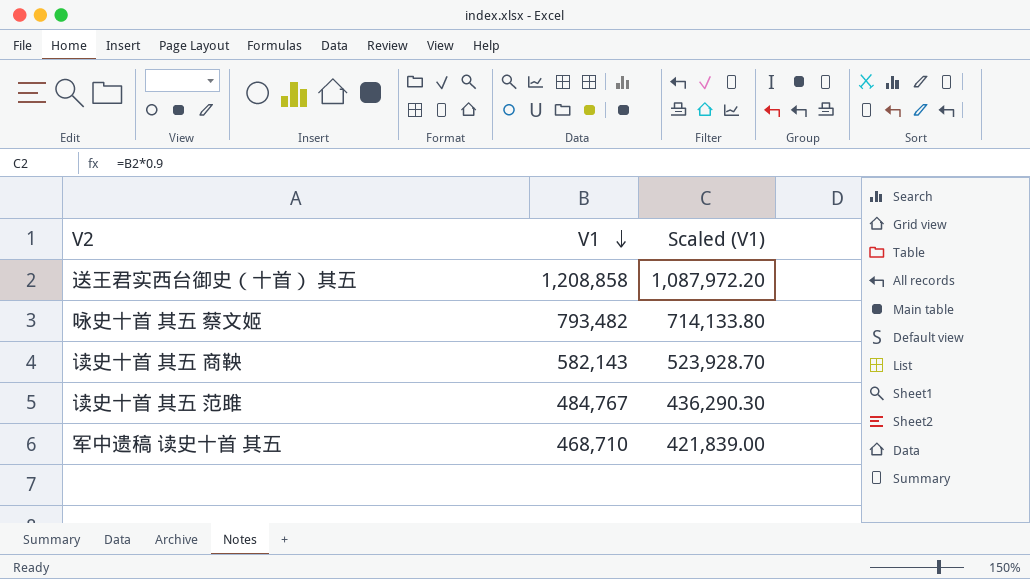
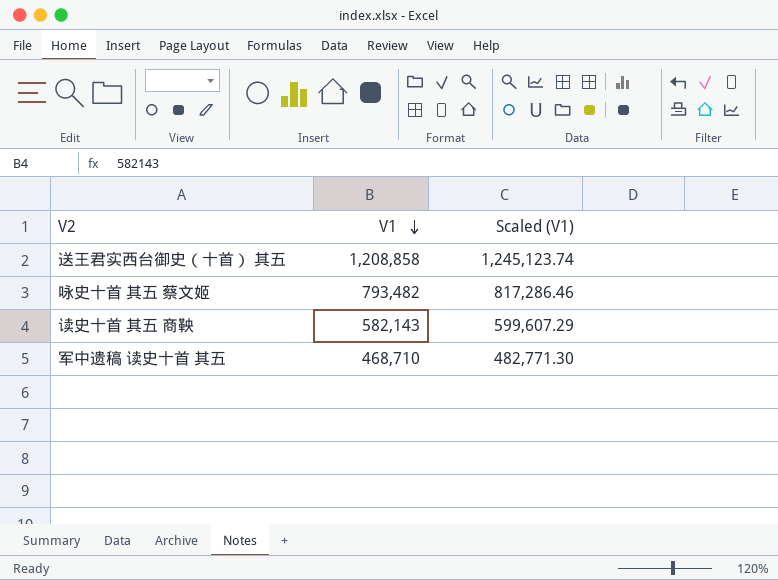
column Scaled (V1) | formula: [V1] * 0.9 -> [V1] * 1.03
row 读史十首 其五 范雎: 484,767 | 436,290.30 -> none

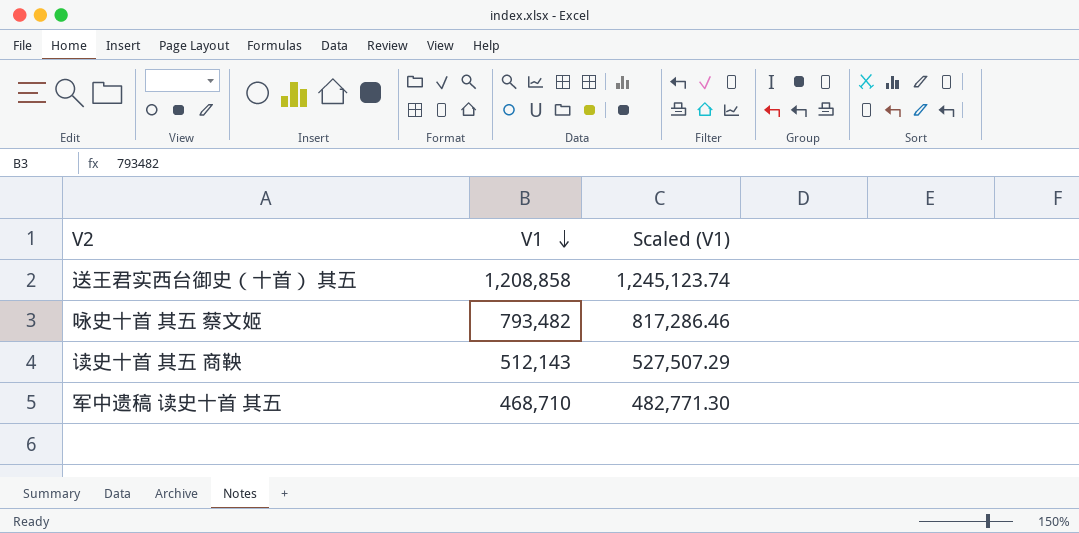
读史十首 其五 商鞅 | V1: 582,143 -> 512,143
读史十首 其五 商鞅 | Scaled (V1): 599,607.29 -> 527,507.29

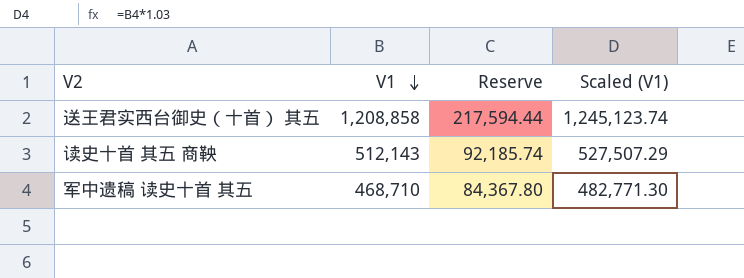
column Reserve | formula: none -> [V1] * 0.18
row 咏史十首 其五 蔡文姬: 793,482 | 817,286.46 -> none

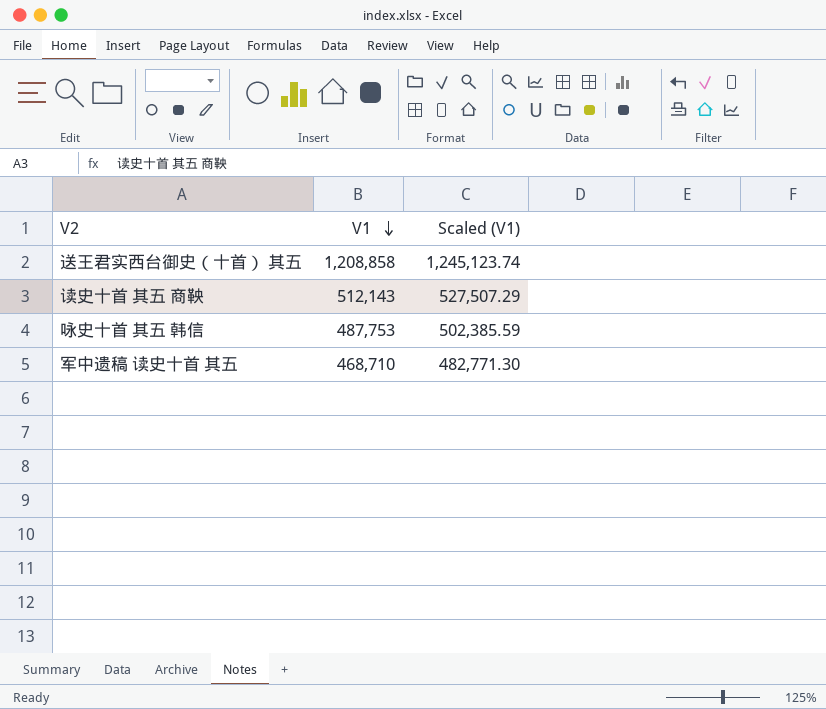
column Reserve | formula: [V1] * 0.18 -> none
row 咏史十首 其五 韩信: none -> 487,753 | 502,385.59

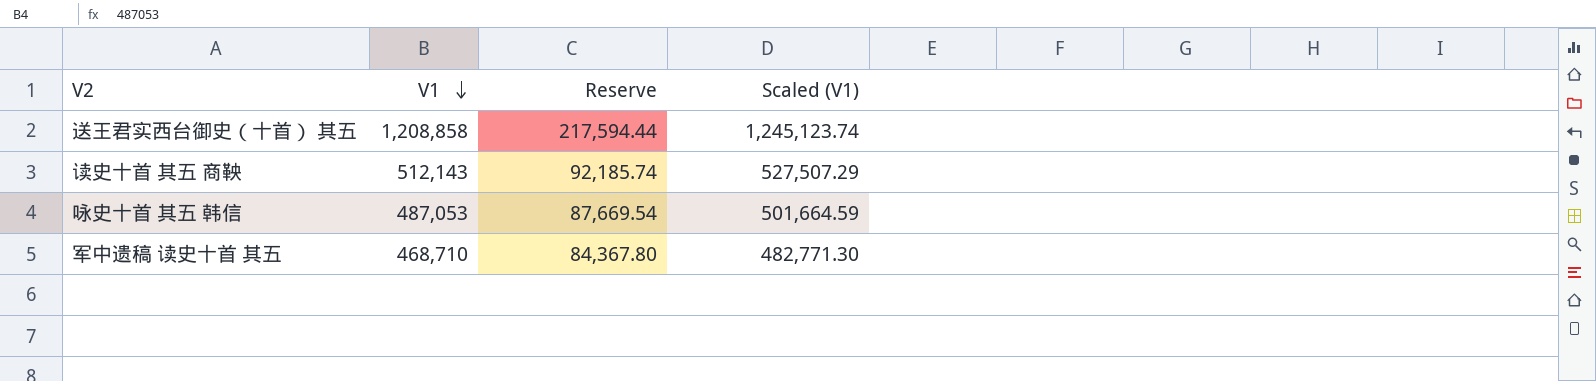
column Reserve | formula: none -> [V1] * 0.18
咏史十首 其五 韩信 | V1: 487,753 -> 487,053
咏史十首 其五 韩信 | Scaled (V1): 502,385.59 -> 501,664.59

